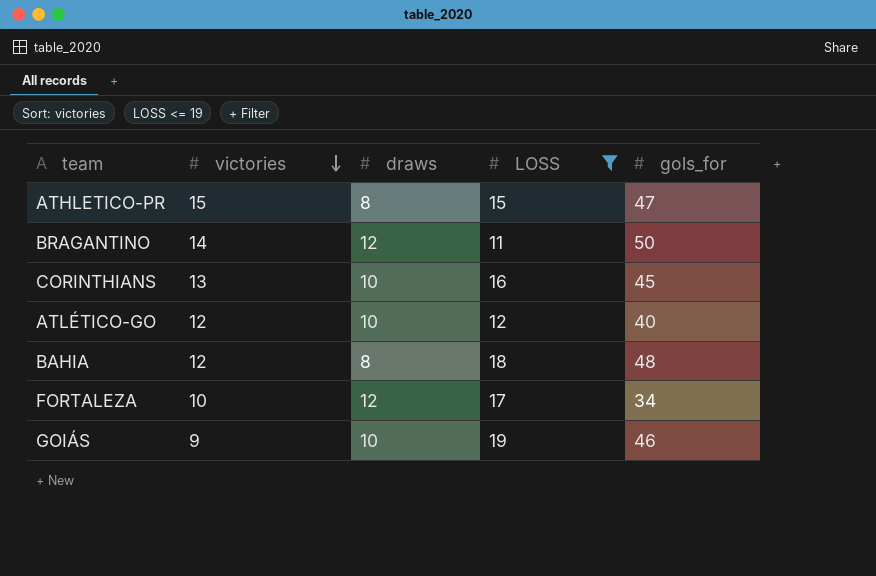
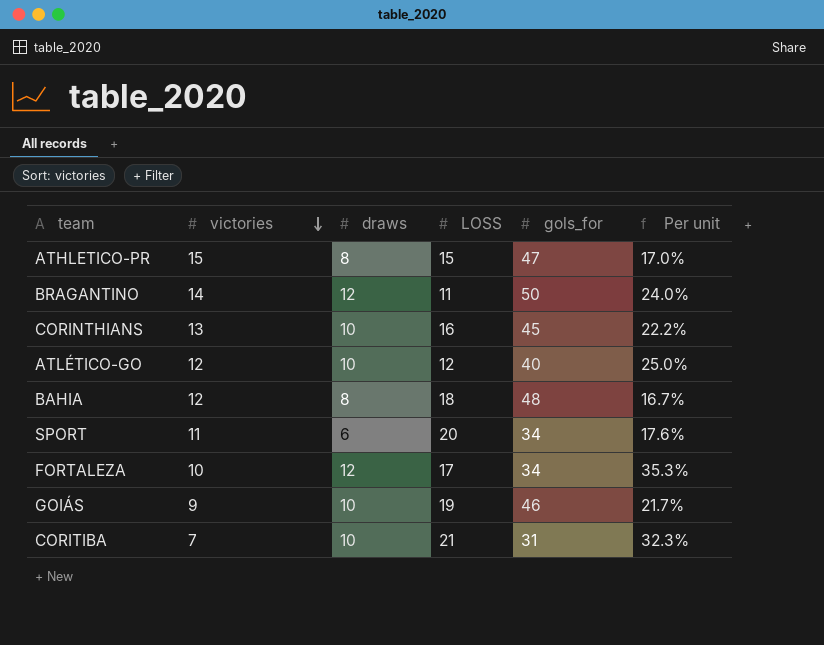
filter: LOSS <= 19 -> none
column Per unit | formula: none -> [draws] / [gols_for]

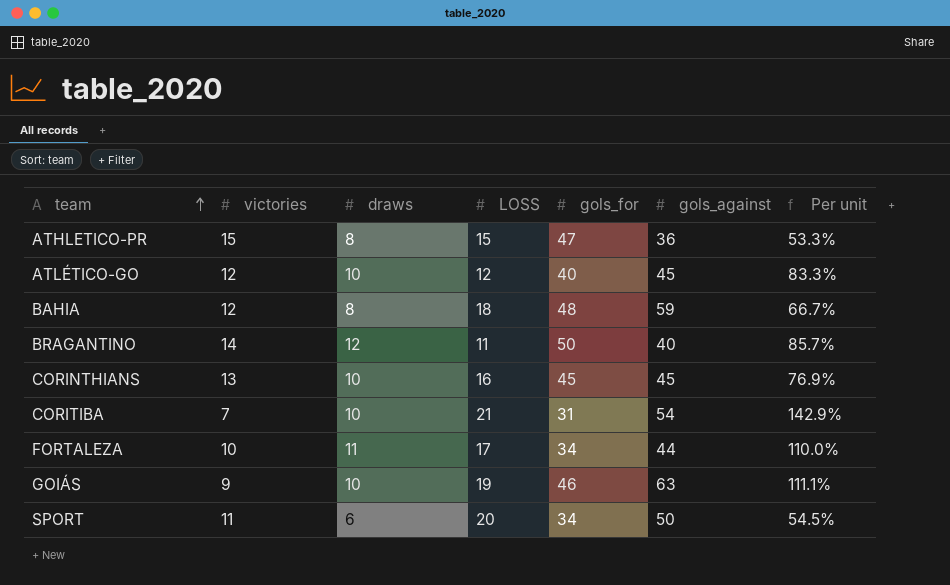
row order: victories descending -> team ascending
column gols_against | position: none -> 6
column Per unit | formula: [draws] / [gols_for] -> [draws] / [victories]
FORTALEZA | draws: 12 -> 11

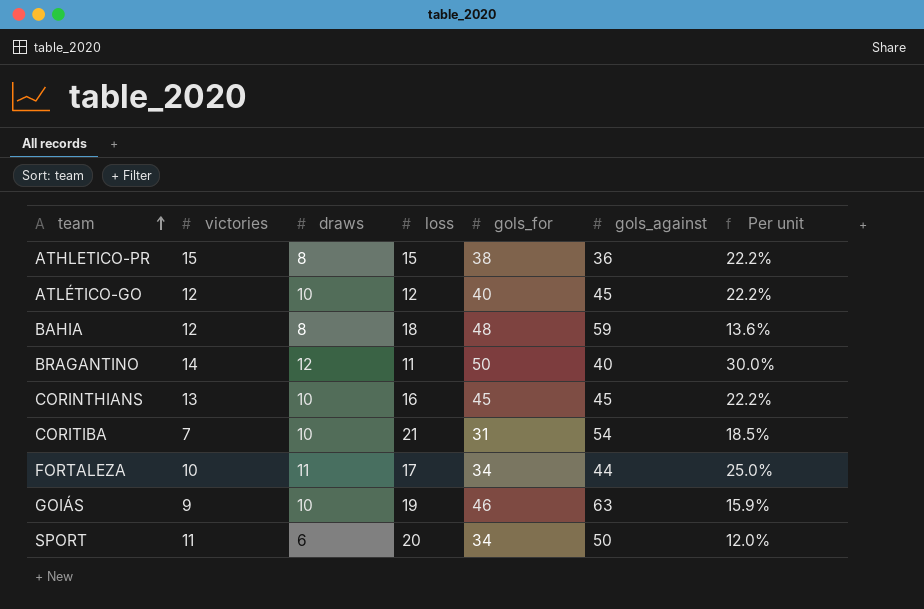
column name: LOSS -> loss
column Per unit | formula: [draws] / [victories] -> [draws] / [gols_against]
ATHLETICO-PR | gols_for: 47 -> 38

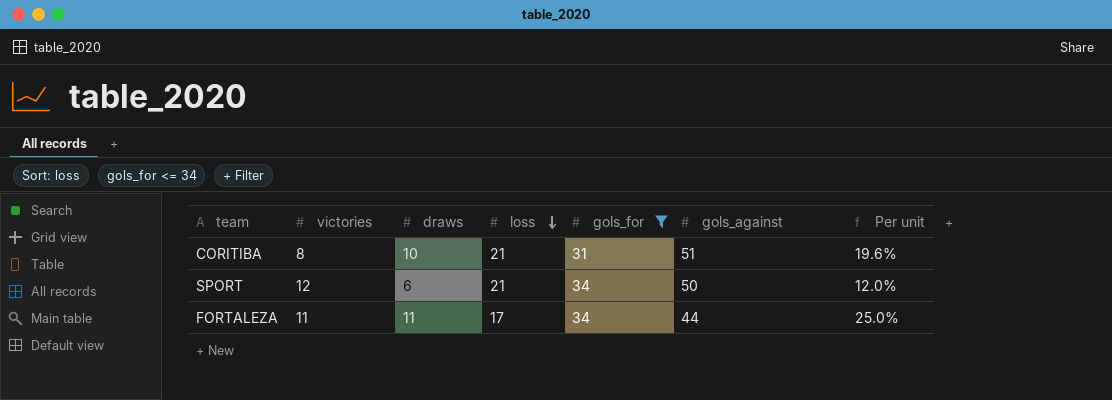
filter: none -> gols_for <= 34
row order: team ascending -> loss descending
CORITIBA | victories: 7 -> 8
CORITIBA | gols_against: 54 -> 51
CORITIBA | Per unit: 18.5% -> 19.6%
SPORT | victories: 11 -> 12
SPORT | loss: 20 -> 21
FORTALEZA | victories: 10 -> 11

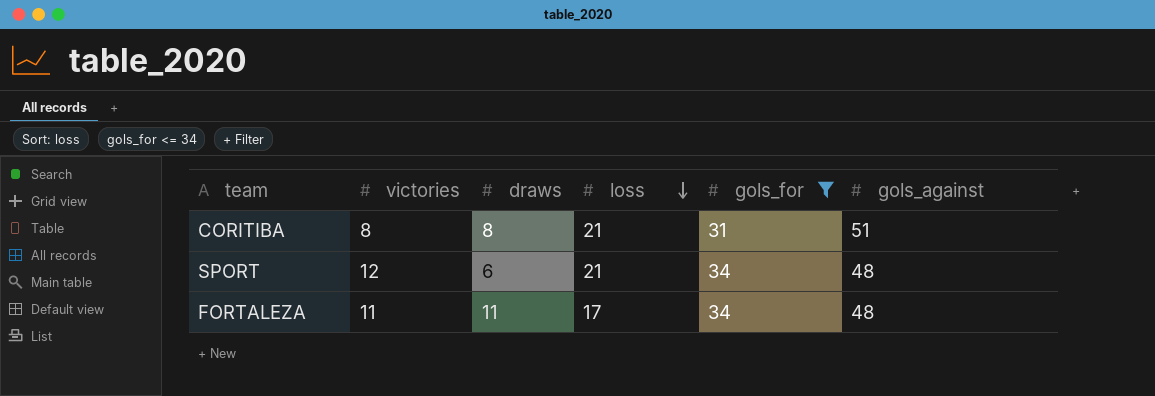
column Per unit | formula: [draws] / [gols_against] -> none
CORITIBA | draws: 10 -> 8
SPORT | gols_against: 50 -> 48
FORTALEZA | gols_against: 44 -> 48

